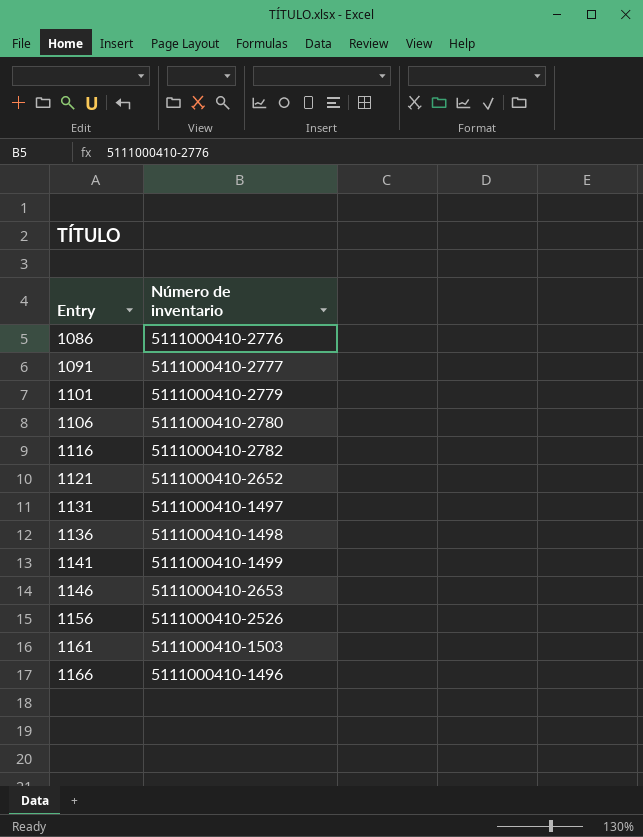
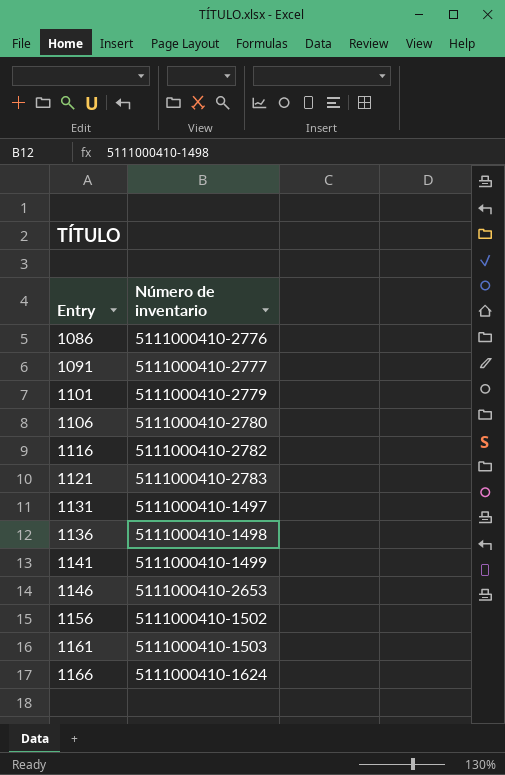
1121 | Número de inventario: 5111000410-2652 -> 5111000410-2783
1156 | Número de inventario: 5111000410-2526 -> 5111000410-1502
1166 | Número de inventario: 5111000410-1496 -> 5111000410-1624

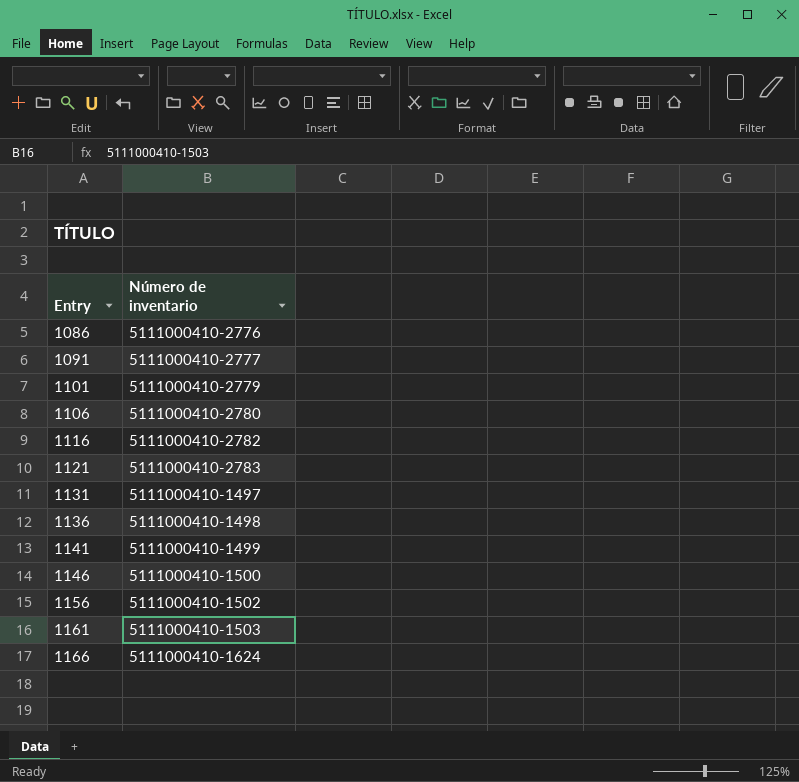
1146 | Número de inventario: 5111000410-2653 -> 5111000410-1500

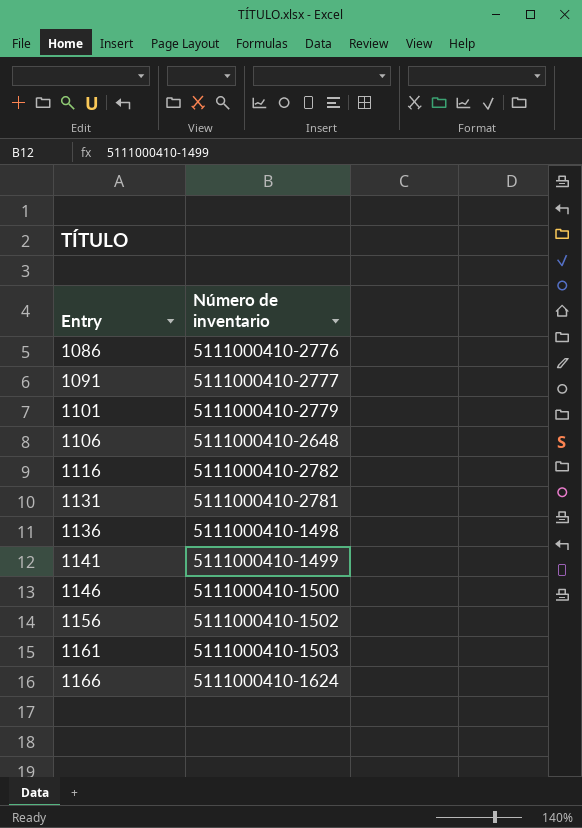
row 1121: 5111000410-2783 -> none
1106 | Número de inventario: 5111000410-2780 -> 5111000410-2648
1131 | Número de inventario: 5111000410-1497 -> 5111000410-2781

